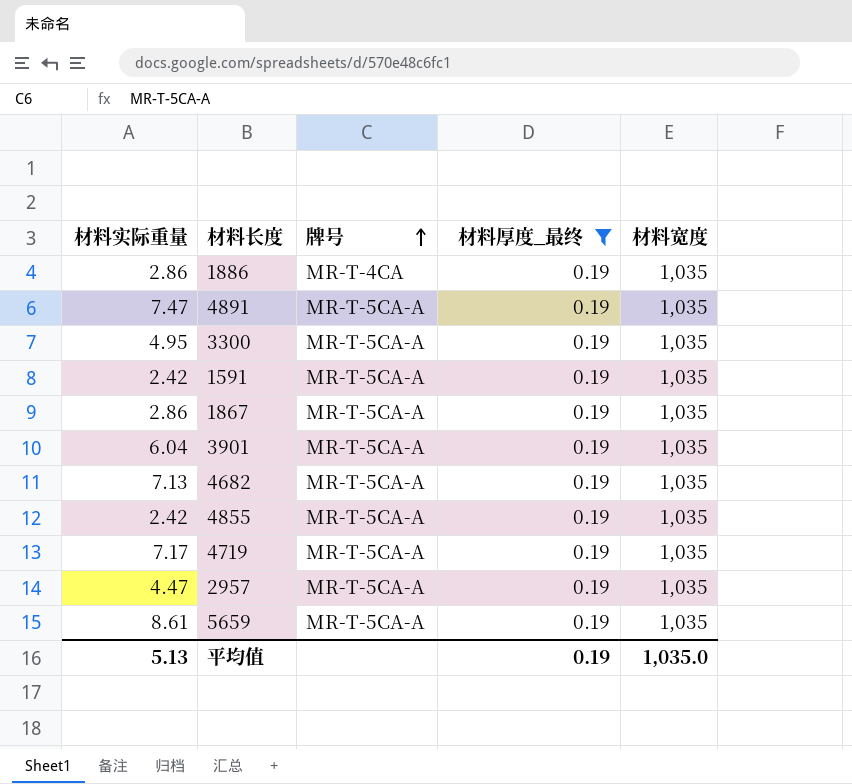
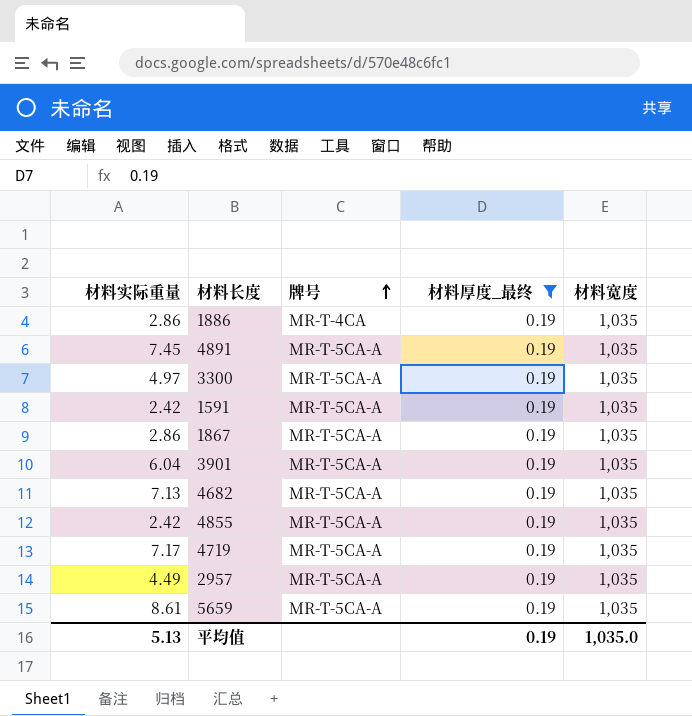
4891 | 材料实际重量: 7.47 -> 7.45
3300 | 材料实际重量: 4.95 -> 4.97
2957 | 材料实际重量: 4.47 -> 4.49

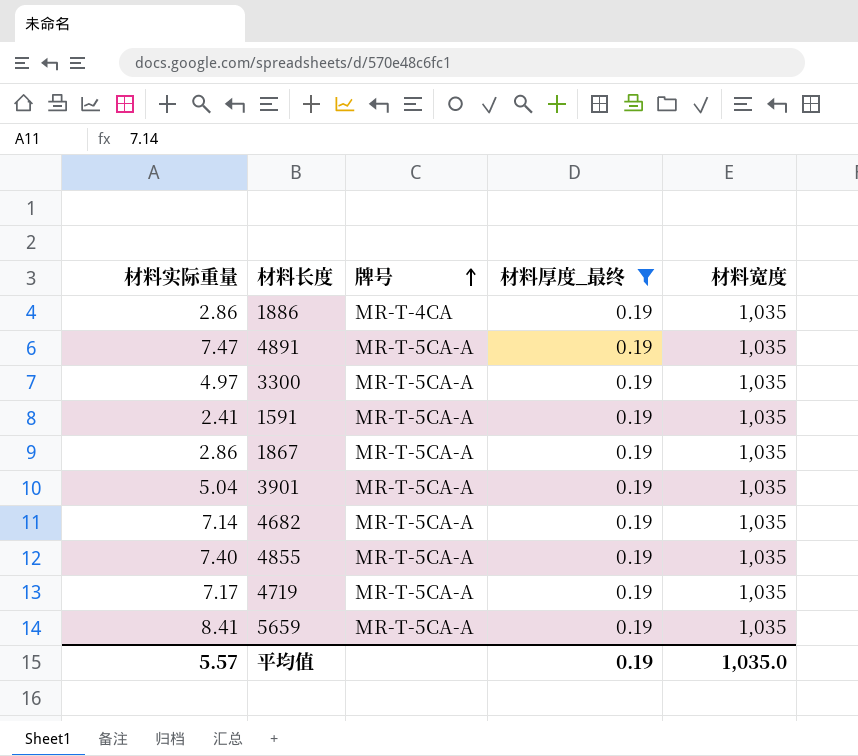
row 2957: 4.49 | MR-T-5CA-A | 0.19 | 1,035 -> none
4891 | 材料实际重量: 7.45 -> 7.47
1591 | 材料实际重量: 2.42 -> 2.41
3901 | 材料实际重量: 6.04 -> 5.04
4682 | 材料实际重量: 7.13 -> 7.14
4855 | 材料实际重量: 2.42 -> 7.40
5659 | 材料实际重量: 8.61 -> 8.41
平均值 | 材料实际重量: 5.13 -> 5.57

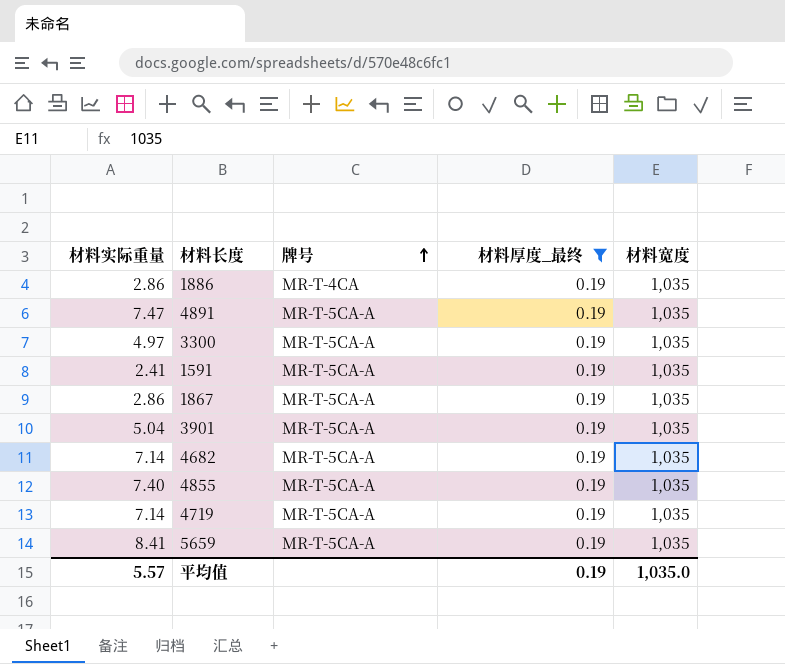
4719 | 材料实际重量: 7.17 -> 7.14

